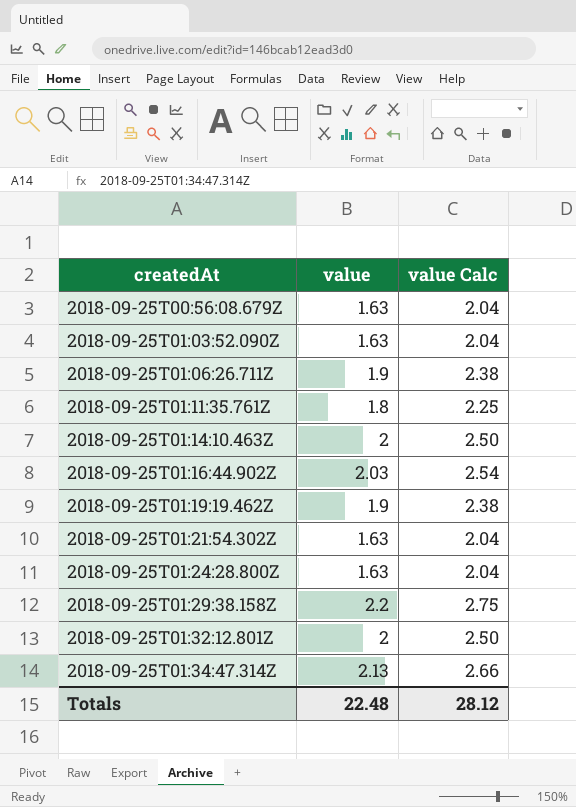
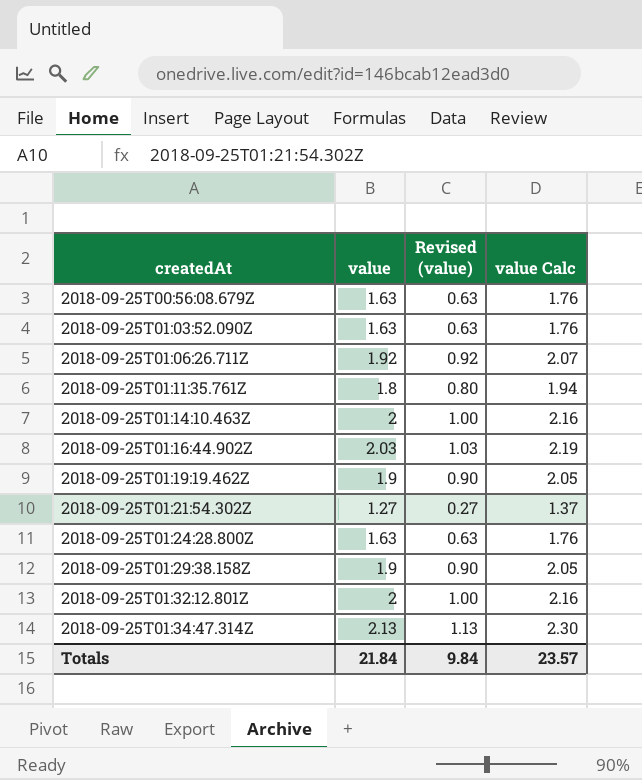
column Revised (value) | formula: none -> [value] - 1
column value Calc | formula: [value] * 1.25 -> [value] * 1.08
2018-09-25T01:06:26.711Z | value: 1.9 -> 1.92
2018-09-25T01:21:54.302Z | value: 1.63 -> 1.27
2018-09-25T01:29:38.158Z | value: 2.2 -> 1.9
Totals | value: 22.48 -> 21.84
Totals | value Calc: 28.12 -> 23.57

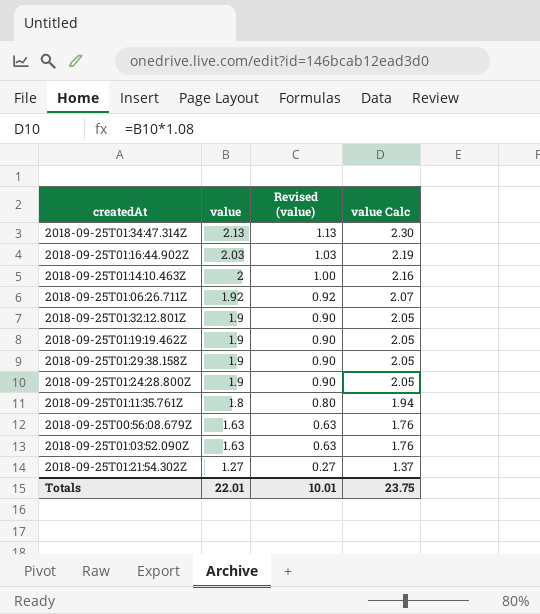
row order: createdAt ascending -> value descending
2018-09-25T01:32:12.801Z | value: 2 -> 1.9
2018-09-25T01:32:12.801Z | Revised (value): 1.00 -> 0.90
2018-09-25T01:32:12.801Z | value Calc: 2.16 -> 2.05
2018-09-25T01:24:28.800Z | value: 1.63 -> 1.9
2018-09-25T01:24:28.800Z | Revised (value): 0.63 -> 0.90
2018-09-25T01:24:28.800Z | value Calc: 1.76 -> 2.05
Totals | value: 21.84 -> 22.01
Totals | Revised (value): 9.84 -> 10.01
Totals | value Calc: 23.57 -> 23.75

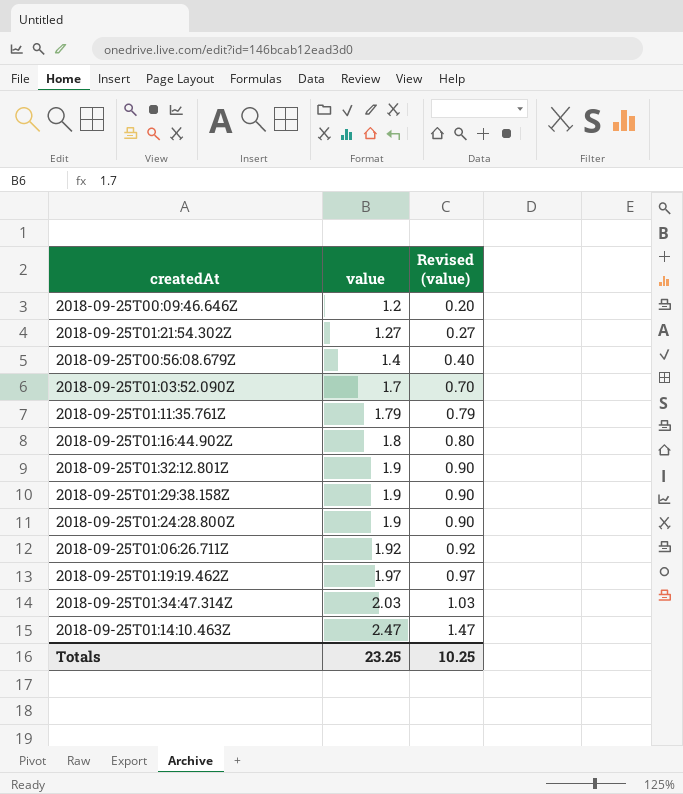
row order: value descending -> value ascending
column value Calc | formula: [value] * 1.08 -> none
row 2018-09-25T00:09:46.646Z: none -> 1.2 | 0.20
2018-09-25T00:56:08.679Z | value: 1.63 -> 1.4
2018-09-25T00:56:08.679Z | Revised (value): 0.63 -> 0.40
2018-09-25T01:03:52.090Z | value: 1.63 -> 1.7
2018-09-25T01:03:52.090Z | Revised (value): 0.63 -> 0.70
2018-09-25T01:11:35.761Z | value: 1.8 -> 1.79
2018-09-25T01:11:35.761Z | Revised (value): 0.80 -> 0.79
2018-09-25T01:16:44.902Z | value: 2.03 -> 1.8
2018-09-25T01:16:44.902Z | Revised (value): 1.03 -> 0.80
2018-09-25T01:19:19.462Z | value: 1.9 -> 1.97
2018-09-25T01:19:19.462Z | Revised (value): 0.90 -> 0.97
2018-09-25T01:34:47.314Z | value: 2.13 -> 2.03
2018-09-25T01:34:47.314Z | Revised (value): 1.13 -> 1.03
2018-09-25T01:14:10.463Z | value: 2 -> 2.47
2018-09-25T01:14:10.463Z | Revised (value): 1.00 -> 1.47
Totals | value: 22.01 -> 23.25
Totals | Revised (value): 10.01 -> 10.25

